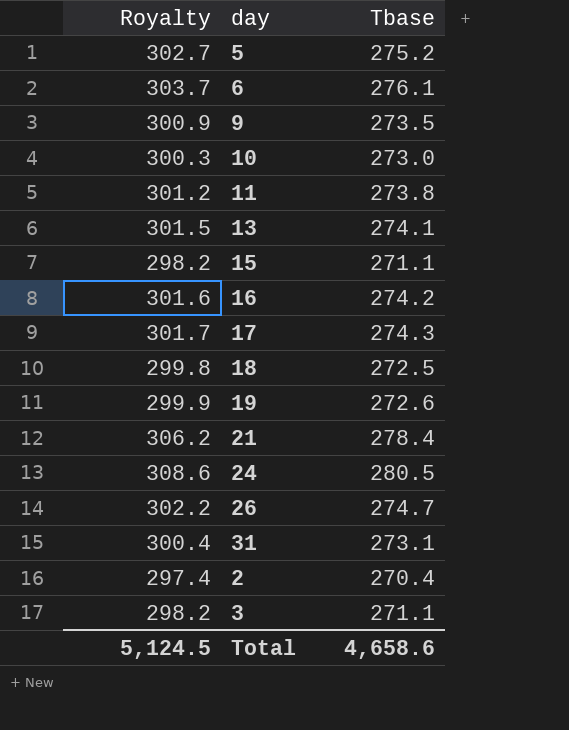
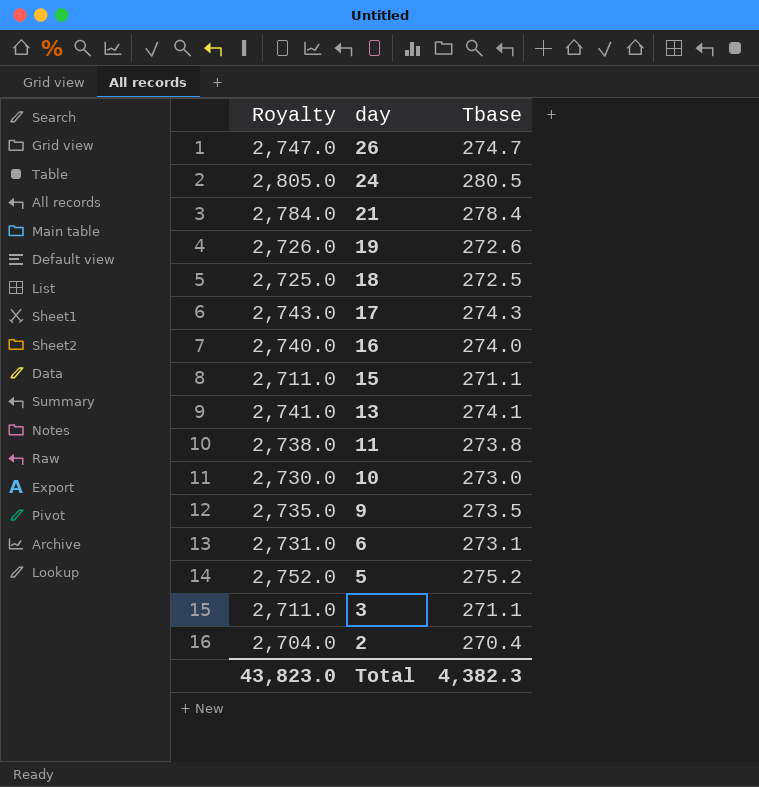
row order: none -> day descending
column Royalty | formula: [Tbase] * 1.1 -> [Tbase] * 10
row 31: 300.4 | 273.1 -> none
16 | Tbase: 274.2 -> 274.0
6 | Tbase: 276.1 -> 273.1
Total | Royalty: 5,124.5 -> 43,823.0
Total | Tbase: 4,658.6 -> 4,382.3

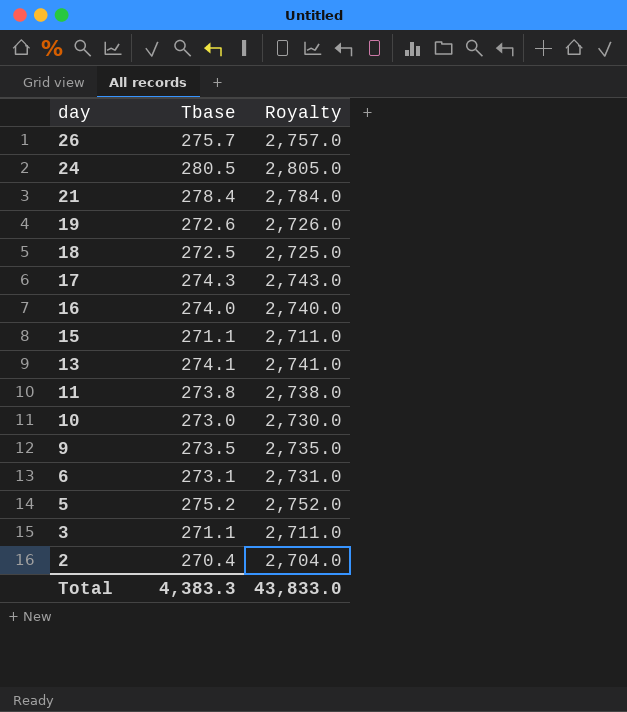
column Royalty | position: 1 -> 3
26 | Tbase: 274.7 -> 275.7
26 | Royalty: 2,747.0 -> 2,757.0
Total | Tbase: 4,382.3 -> 4,383.3
Total | Royalty: 43,823.0 -> 43,833.0

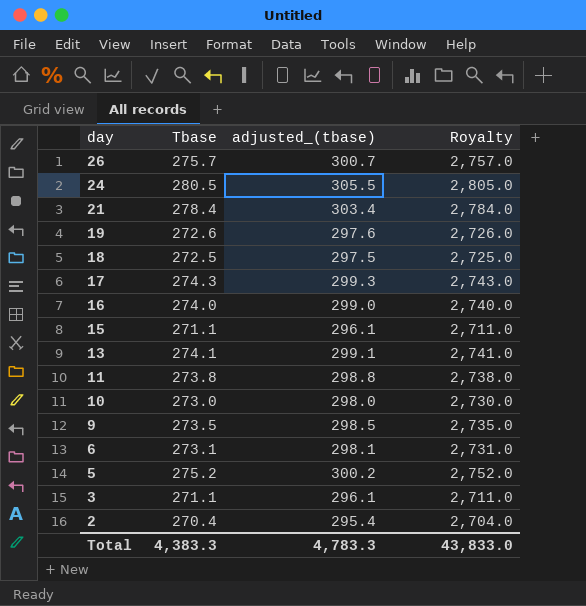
column adjusted_(tbase) | formula: none -> [Tbase] + 25

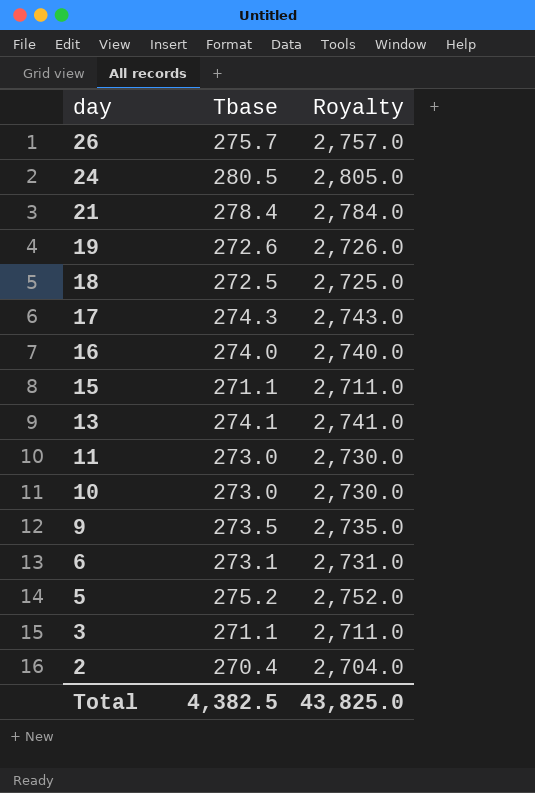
column adjusted_(tbase) | formula: [Tbase] + 25 -> none
11 | Tbase: 273.8 -> 273.0
11 | Royalty: 2,738.0 -> 2,730.0
Total | Tbase: 4,383.3 -> 4,382.5
Total | Royalty: 43,833.0 -> 43,825.0

